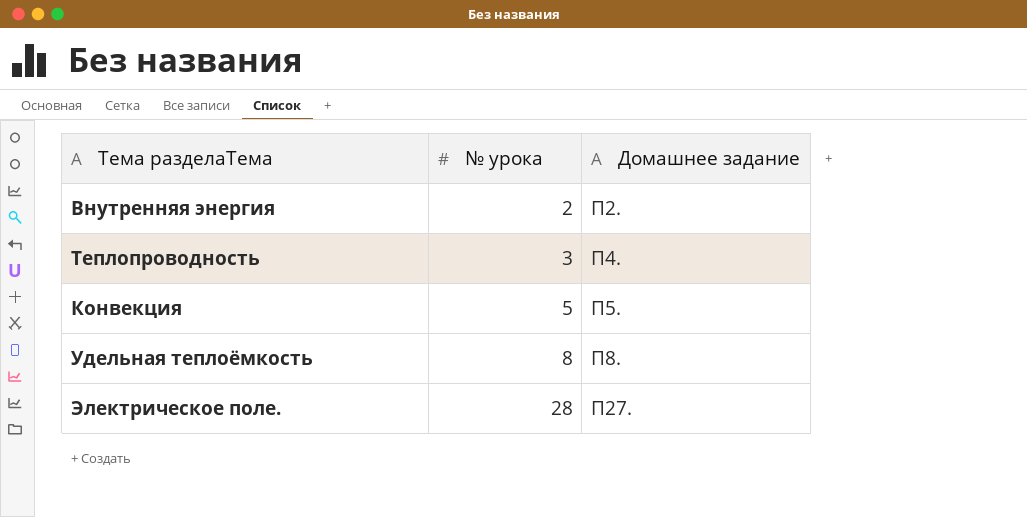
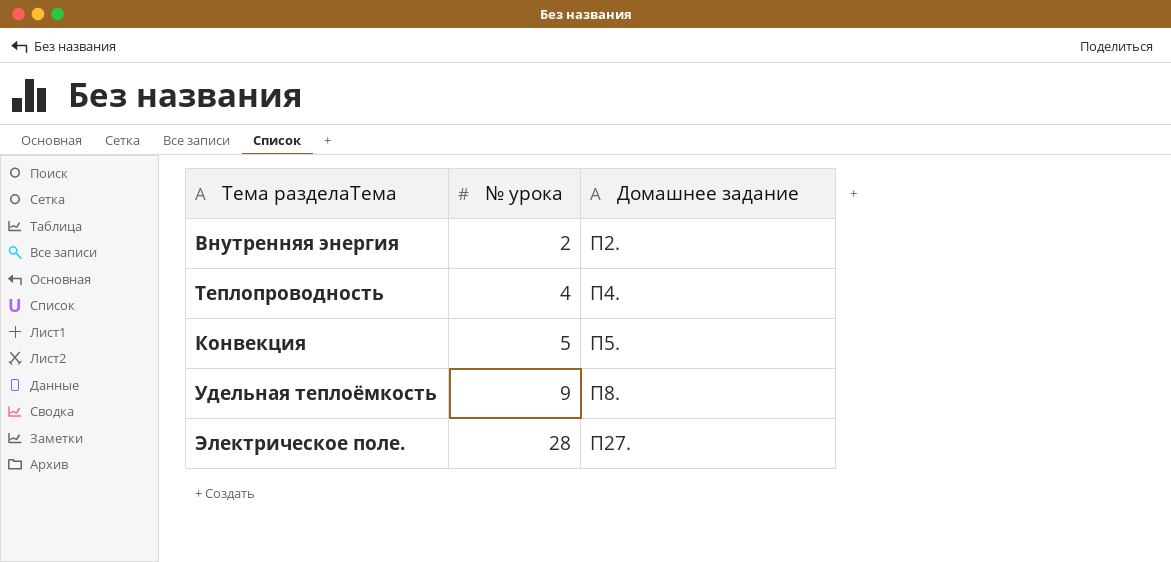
Теплопроводность | № урока: 3 -> 4
Удельная теплоёмкость | № урока: 8 -> 9

